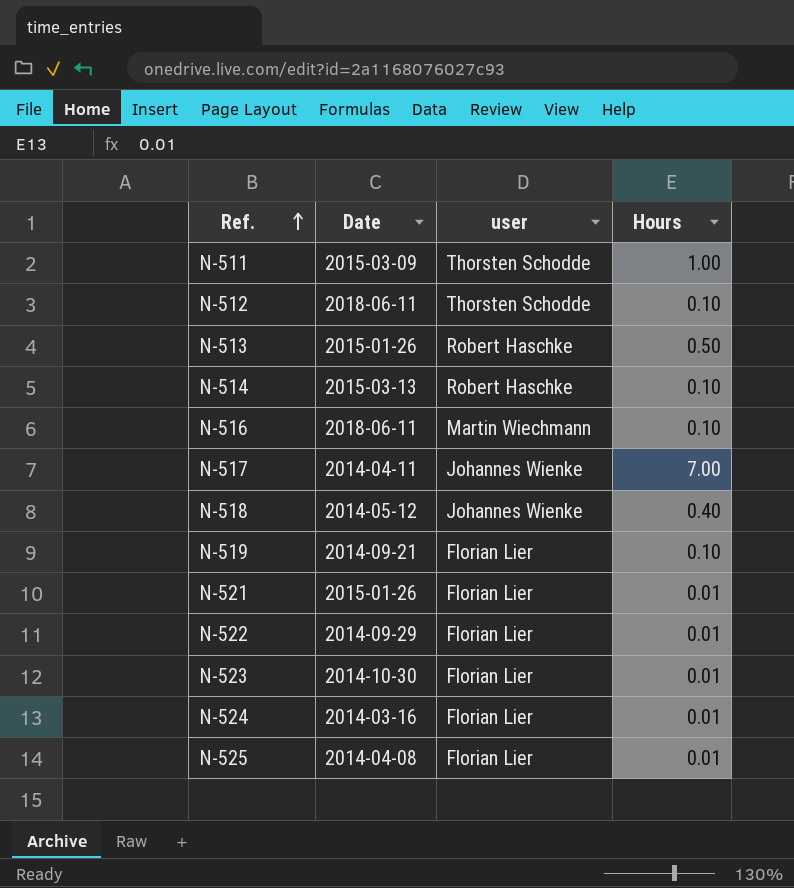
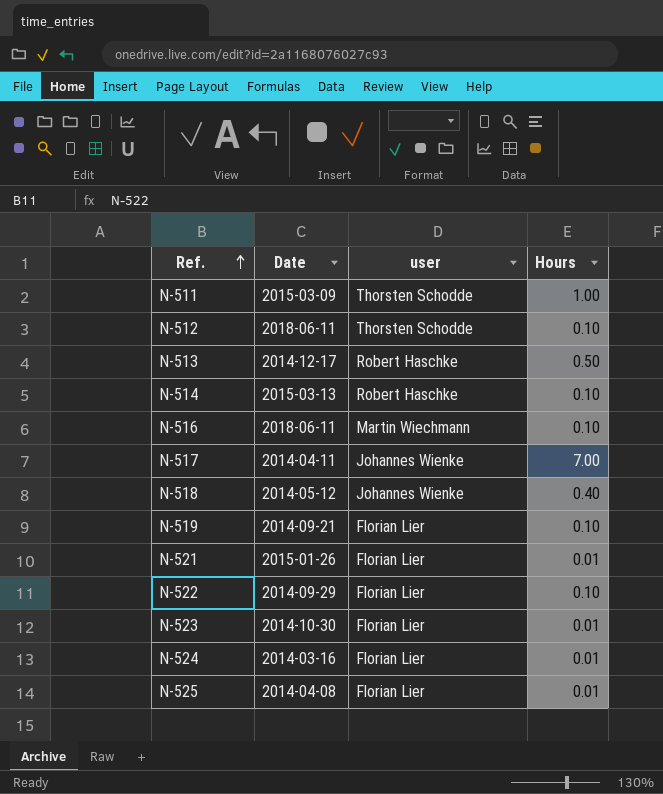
N-513 | Date: 2015-01-26 -> 2014-12-17
N-522 | Hours: 0.01 -> 0.10

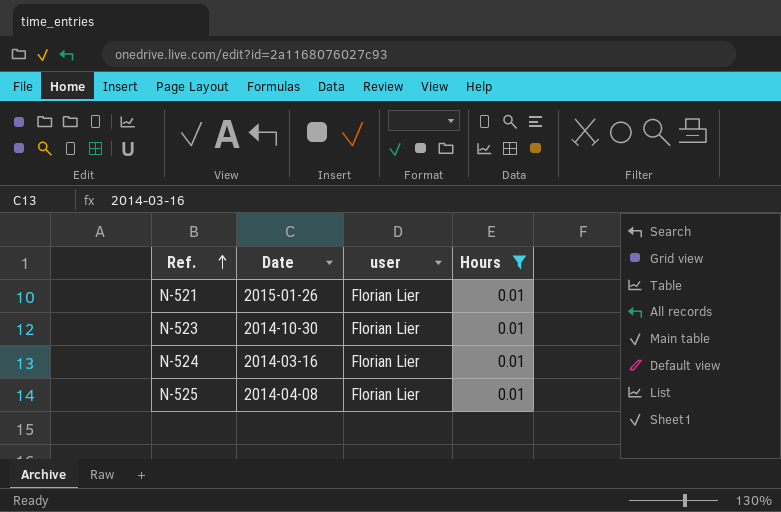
filter: none -> Hours = 0.01

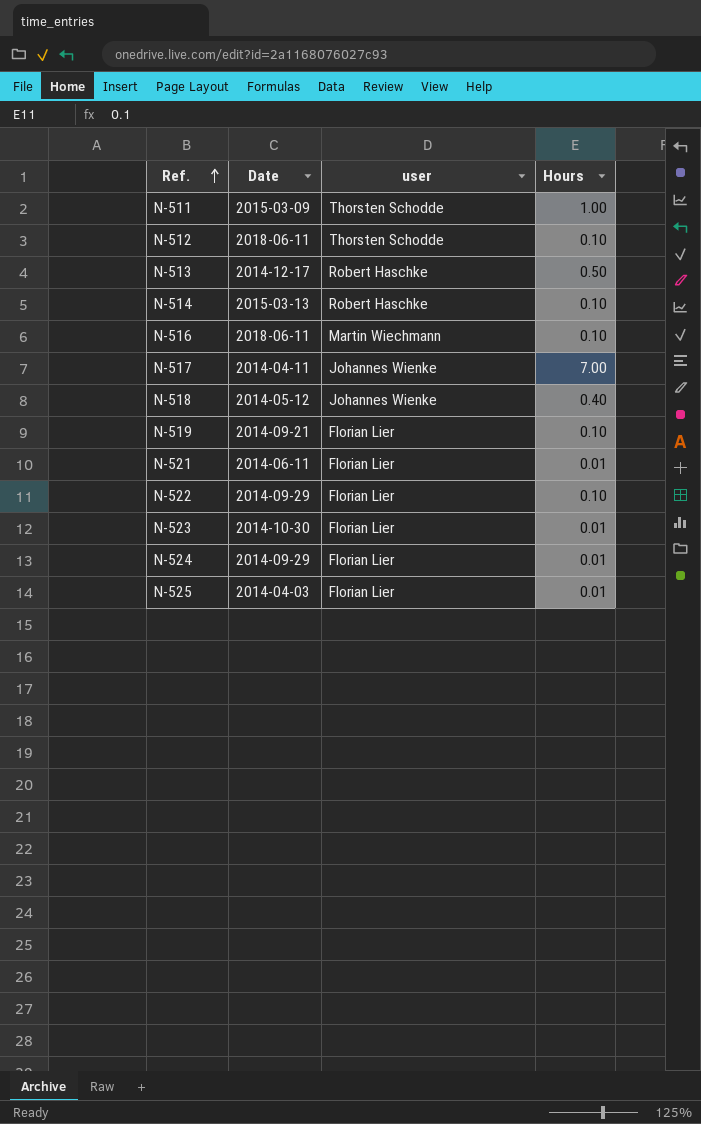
filter: Hours = 0.01 -> none
N-521 | Date: 2015-01-26 -> 2014-06-11
N-524 | Date: 2014-03-16 -> 2014-09-29
N-525 | Date: 2014-04-08 -> 2014-04-03

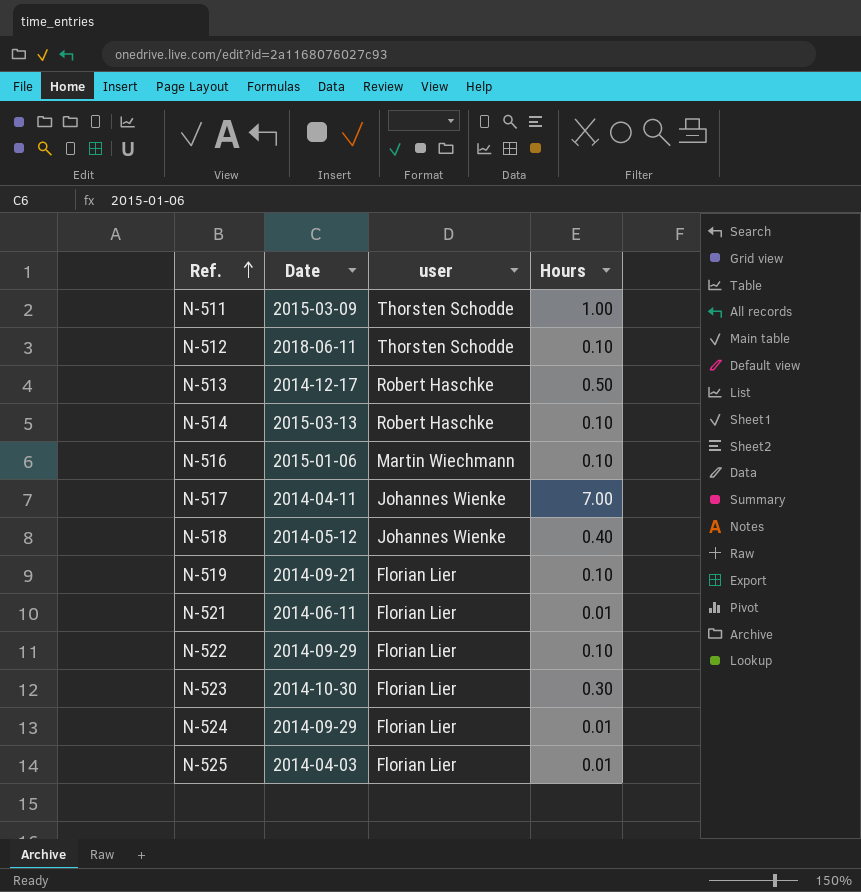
N-516 | Date: 2018-06-11 -> 2015-01-06
N-523 | Hours: 0.01 -> 0.30

